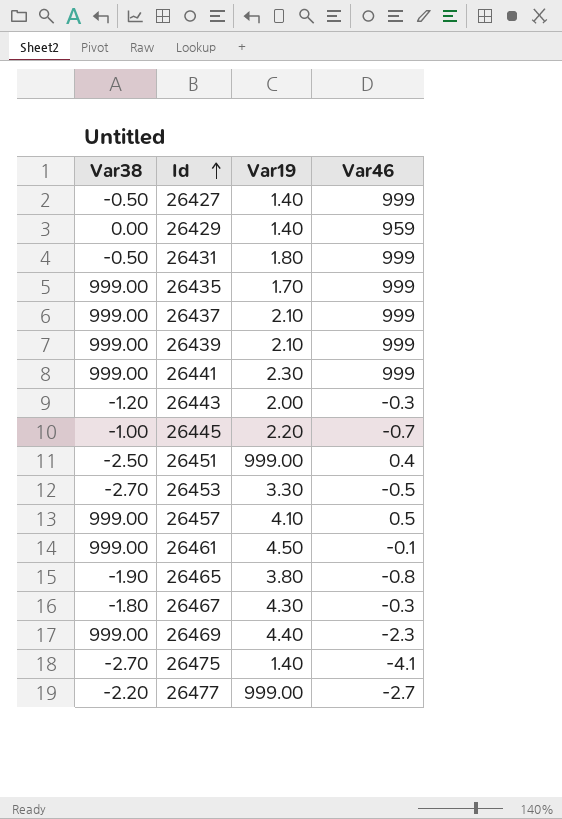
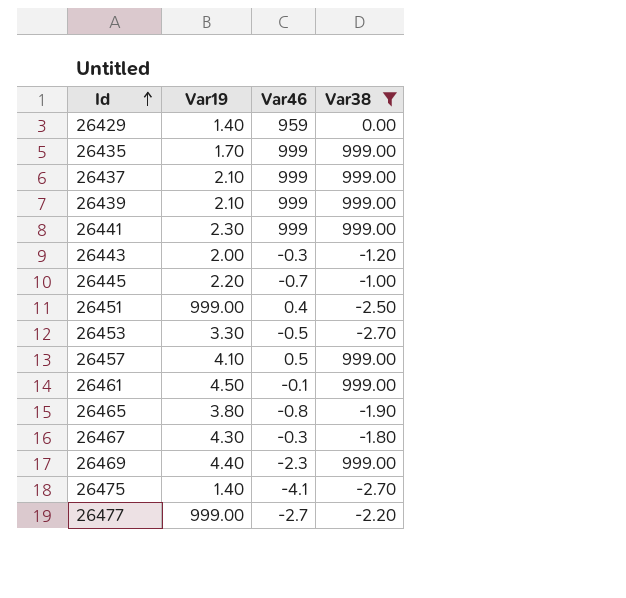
filter: none -> Var38 != -0.50
column Var38 | position: 1 -> 4

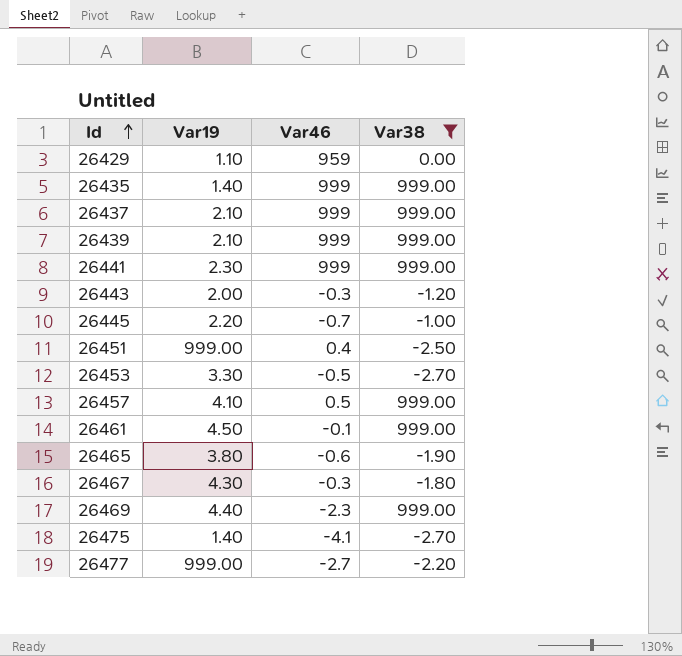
26429 | Var19: 1.40 -> 1.10
26435 | Var19: 1.70 -> 1.40
26465 | Var46: -0.8 -> -0.6

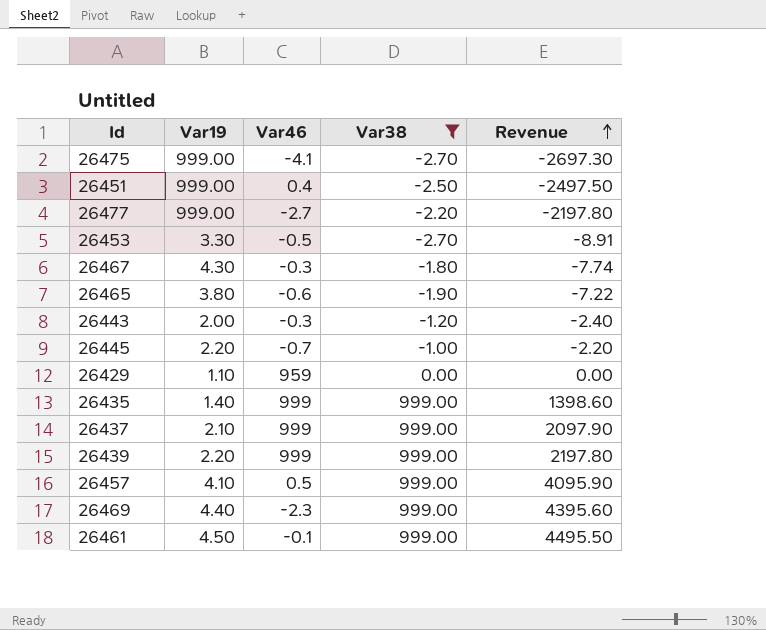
row order: Id ascending -> Revenue ascending
column Revenue | formula: none -> [Var19] * [Var38]
row 26441: 2.30 | 999 | 999.00 -> none
26475 | Var19: 1.40 -> 999.00
26439 | Var19: 2.10 -> 2.20

